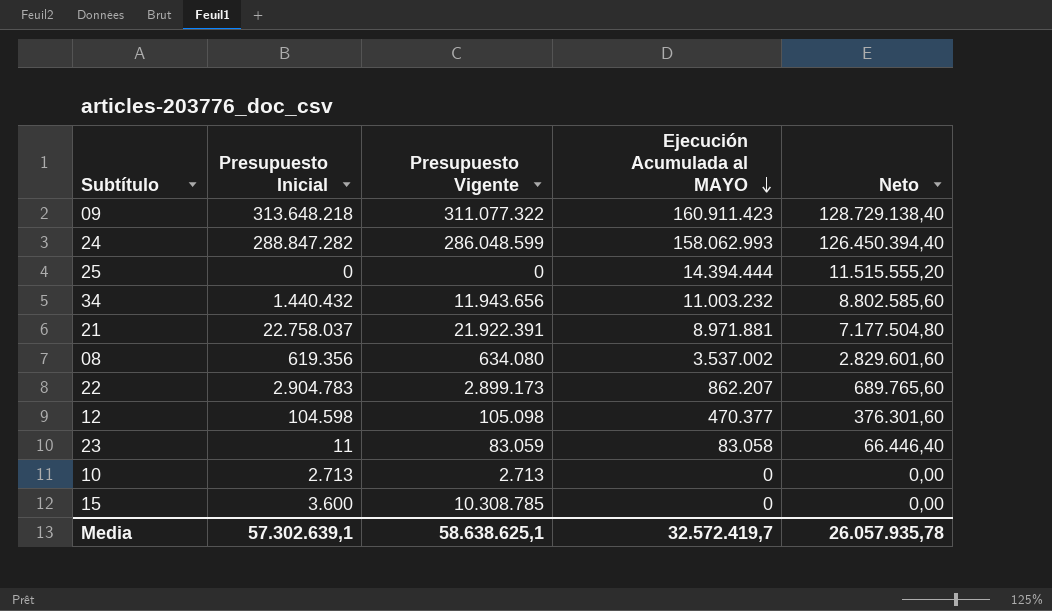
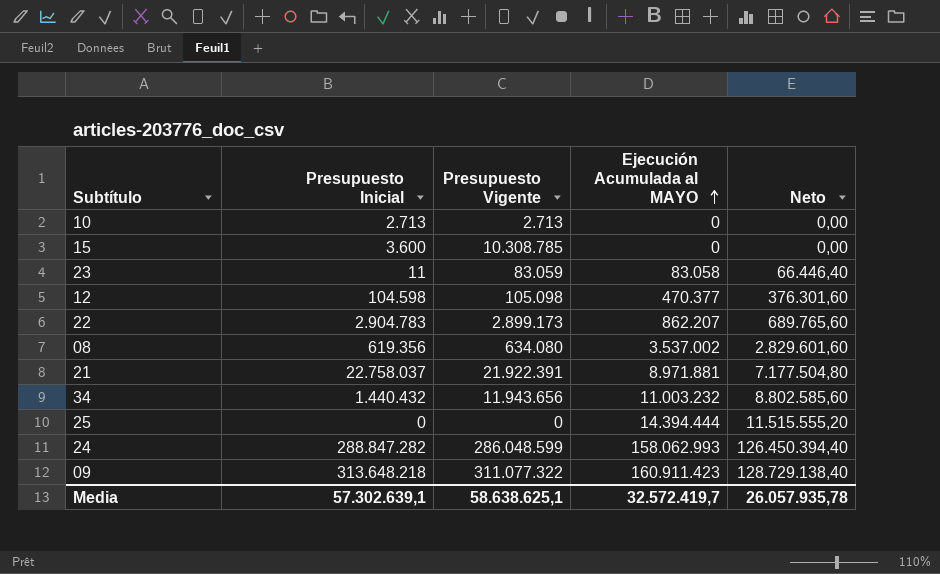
row order: Ejecución Acumulada al MAYO descending -> Ejecución Acumulada al MAYO ascending

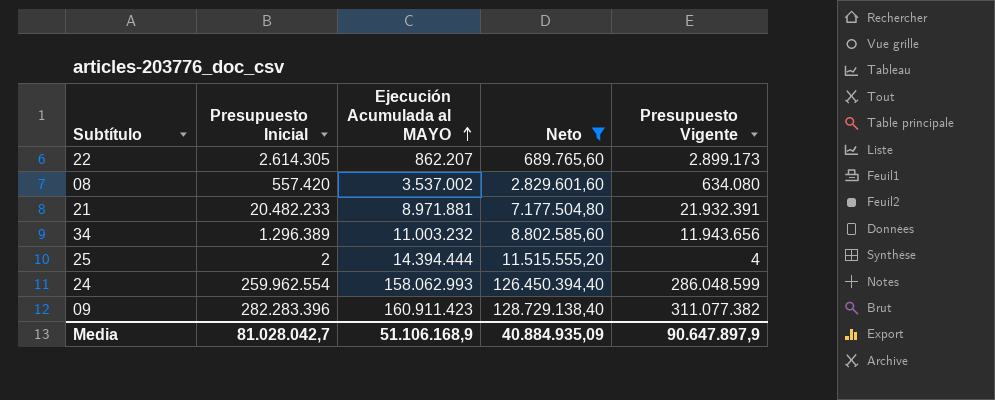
filter: none -> Neto >= 689.765,60
column Presupuesto Vigente | position: 3 -> 5
22 | Presupuesto Inicial: 2.904.783 -> 2.614.305
08 | Presupuesto Inicial: 619.356 -> 557.420
21 | Presupuesto Inicial: 22.758.037 -> 20.482.233
21 | Presupuesto Vigente: 21.922.391 -> 21.932.391
34 | Presupuesto Inicial: 1.440.432 -> 1.296.389
25 | Presupuesto Inicial: 0 -> 2
25 | Presupuesto Vigente: 0 -> 4
24 | Presupuesto Inicial: 288.847.282 -> 259.962.554
09 | Presupuesto Inicial: 313.648.218 -> 282.283.396
09 | Presupuesto Vigente: 311.077.322 -> 311.077.382
Media | Presupuesto Inicial: 57.302.639,1 -> 81.028.042,7
Media | Ejecución Acumulada al MAYO: 32.572.419,7 -> 51.106.168,9
Media | Neto: 26.057.935,78 -> 40.884.935,09
Media | Presupuesto Vigente: 58.638.625,1 -> 90.647.897,9

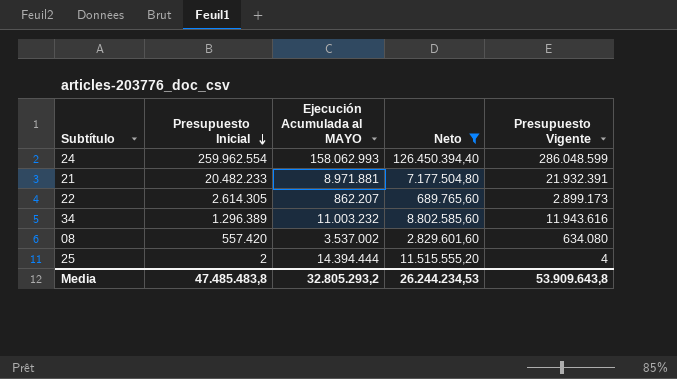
row order: Ejecución Acumulada al MAYO ascending -> Presupuesto Inicial descending
row 09: 282.283.396 | 160.911.423 | 128.729.138,40 | 311.077.382 -> none
34 | Presupuesto Vigente: 11.943.656 -> 11.943.616
Media | Presupuesto Inicial: 81.028.042,7 -> 47.485.483,8
Media | Ejecución Acumulada al MAYO: 51.106.168,9 -> 32.805.293,2
Media | Neto: 40.884.935,09 -> 26.244.234,53
Media | Presupuesto Vigente: 90.647.897,9 -> 53.909.643,8

